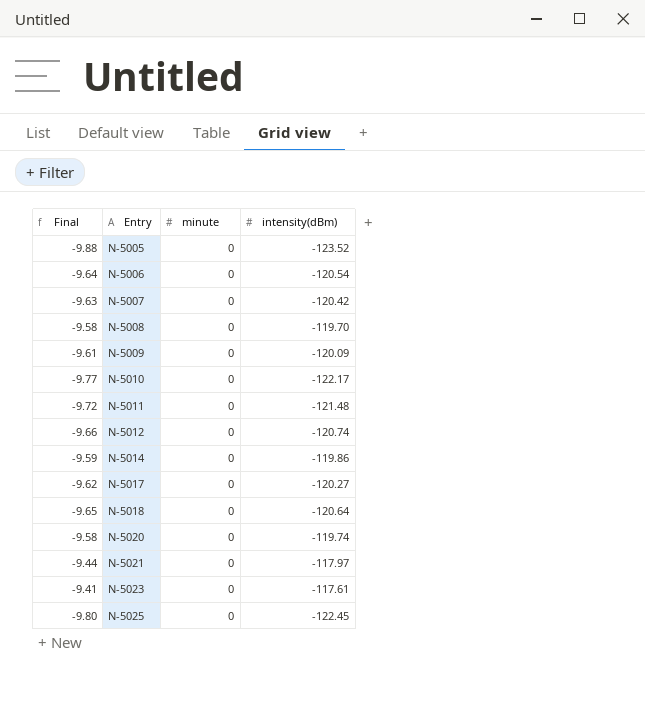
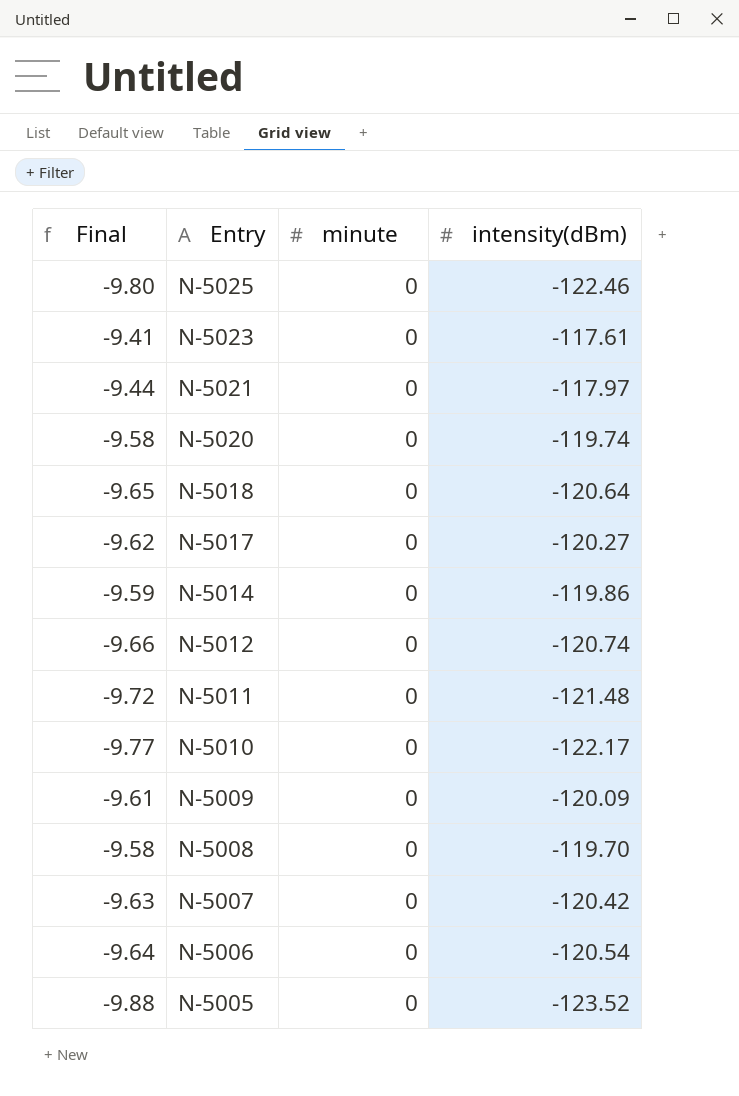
row order: Entry ascending -> Entry descending
N-5025 | intensity(dBm): -122.45 -> -122.46

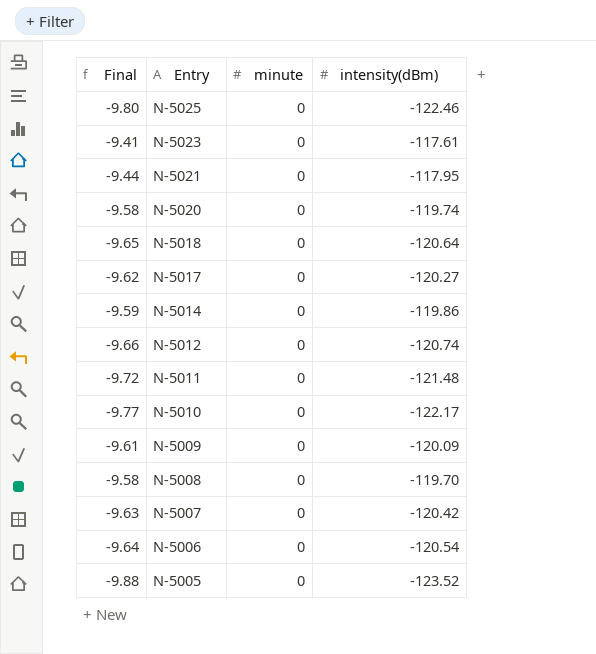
N-5021 | intensity(dBm): -117.97 -> -117.95

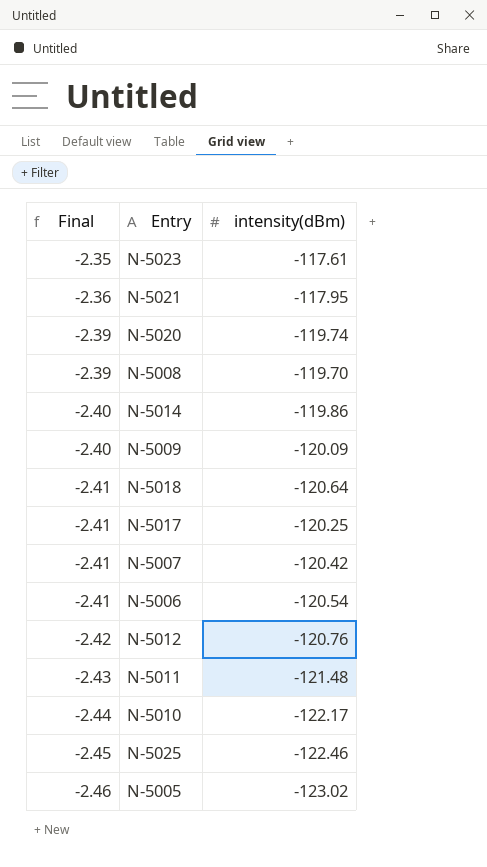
row order: Entry descending -> Final descending
column minute | position: 3 -> none
column Final | formula: [intensity(dBm)] * 0.08 -> [intensity(dBm)] * 0.02
N-5017 | intensity(dBm): -120.27 -> -120.25
N-5012 | intensity(dBm): -120.74 -> -120.76
N-5005 | intensity(dBm): -123.52 -> -123.02

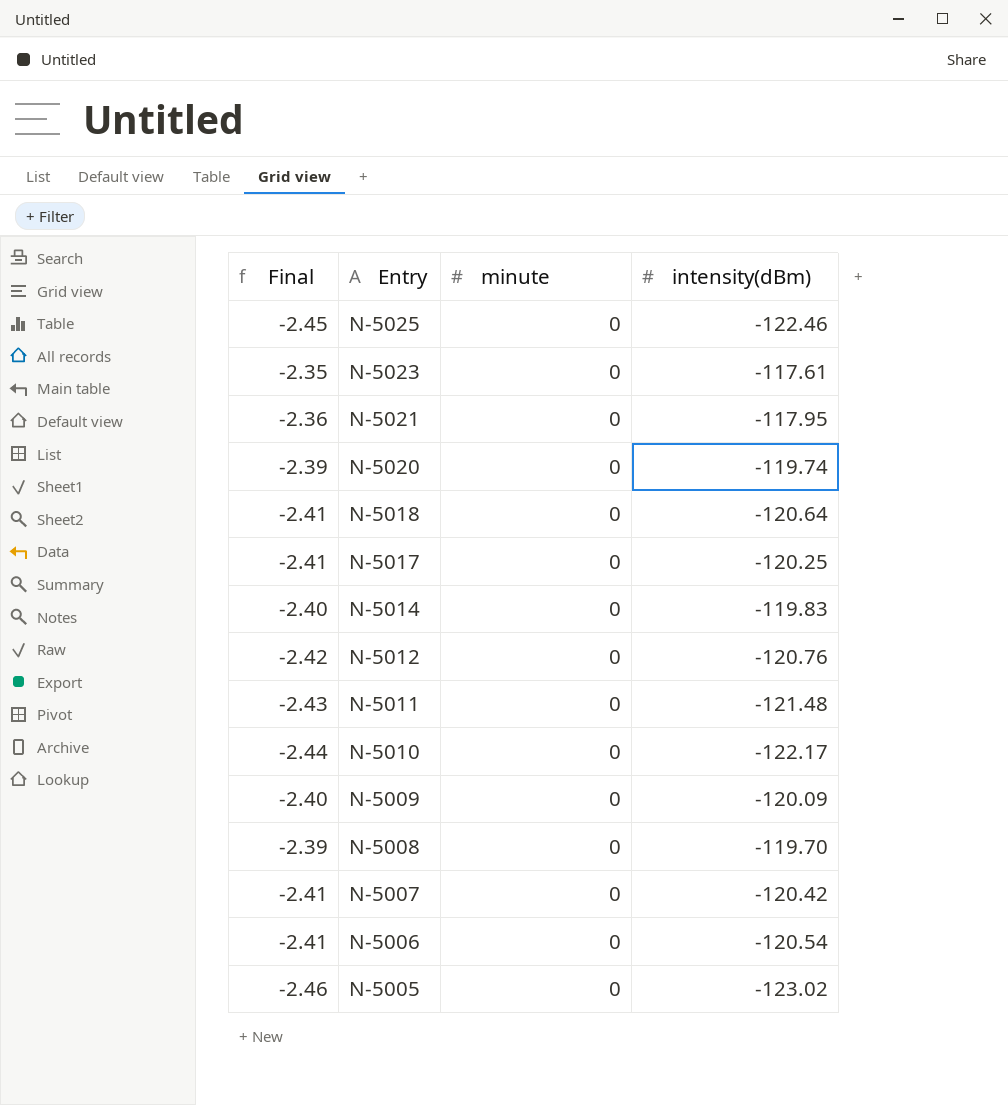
row order: Final descending -> Entry descending
column minute | position: none -> 3
N-5014 | intensity(dBm): -119.86 -> -119.83

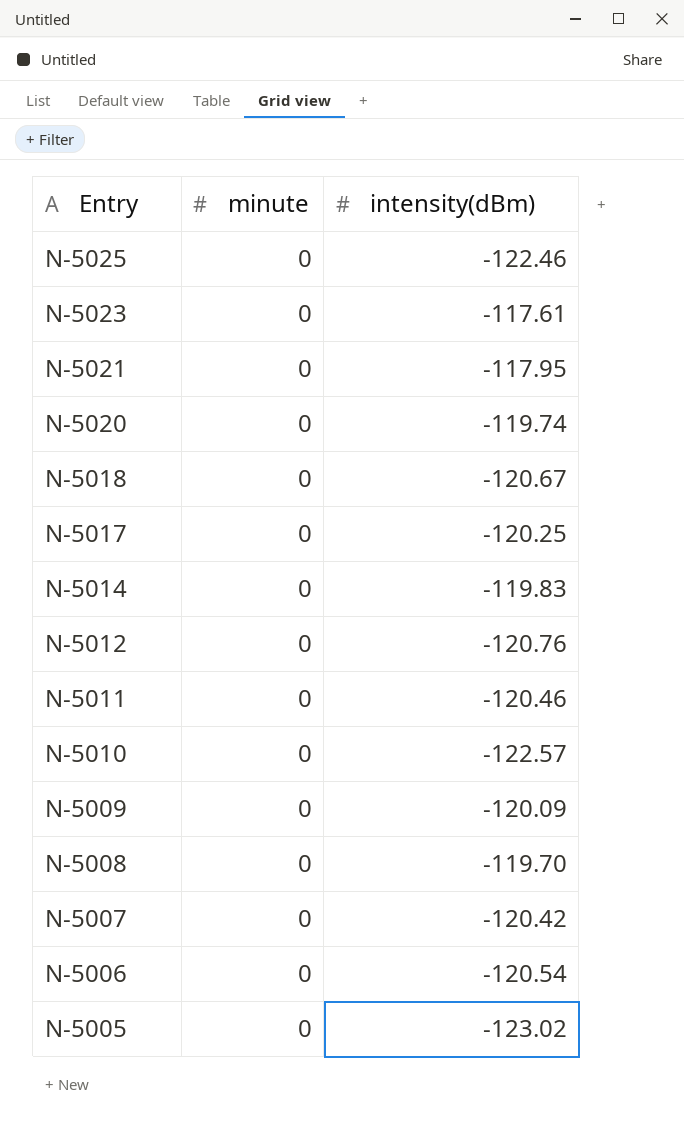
column Final | formula: [intensity(dBm)] * 0.02 -> none
N-5018 | intensity(dBm): -120.64 -> -120.67
N-5011 | intensity(dBm): -121.48 -> -120.46
N-5010 | intensity(dBm): -122.17 -> -122.57

